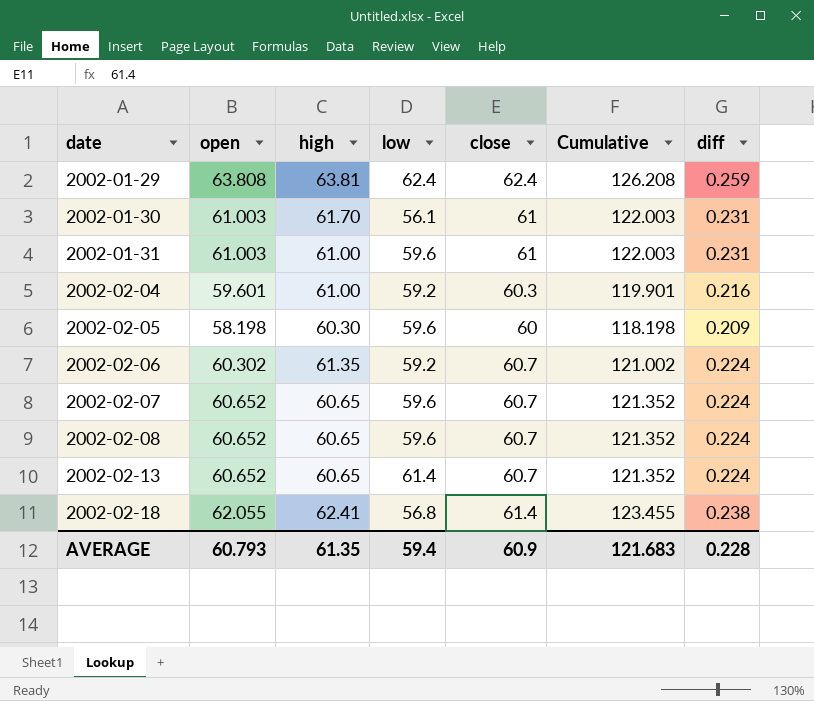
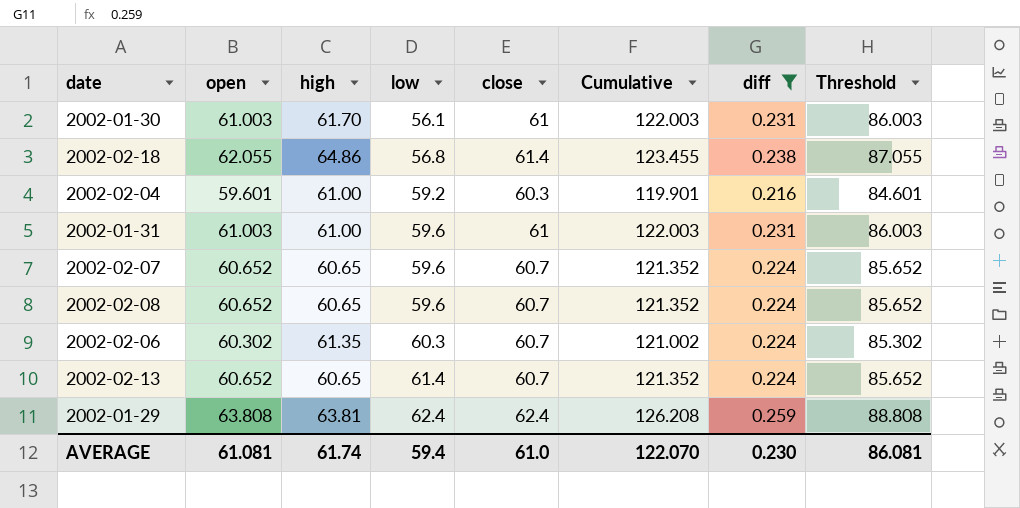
filter: none -> diff != 0.209
row order: date ascending -> low ascending
column Threshold | formula: none -> [open] + 25
2002-02-18 | high: 62.41 -> 64.86
2002-02-06 | low: 59.2 -> 60.3
AVERAGE | open: 60.793 -> 61.081
AVERAGE | high: 61.35 -> 61.74
AVERAGE | close: 60.9 -> 61.0
AVERAGE | Cumulative: 121.683 -> 122.070
AVERAGE | diff: 0.228 -> 0.230

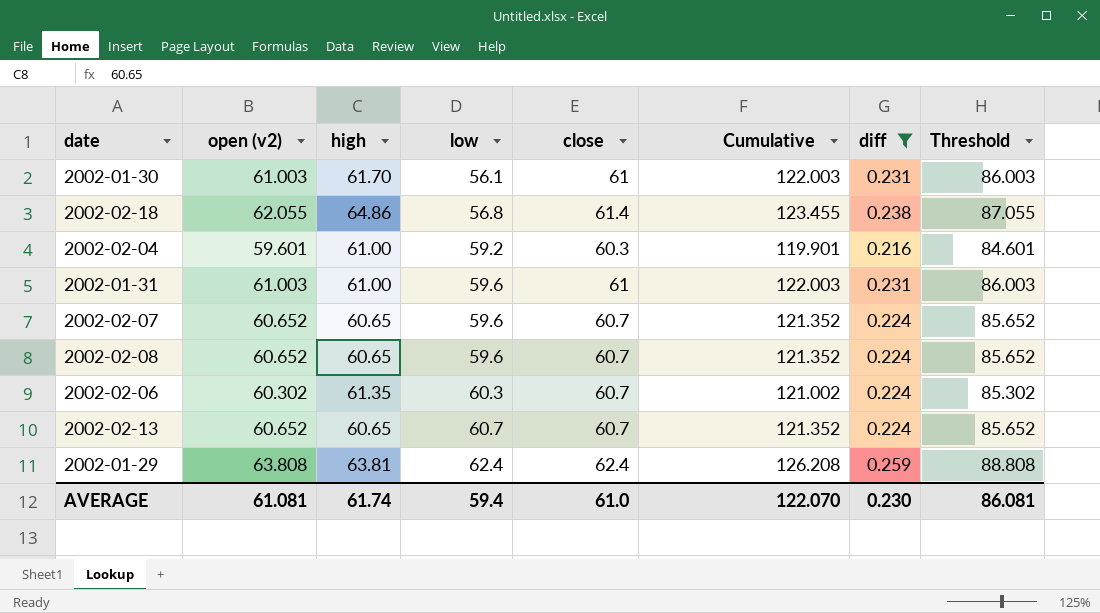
column name: open -> open (v2)
2002-02-13 | low: 61.4 -> 60.7

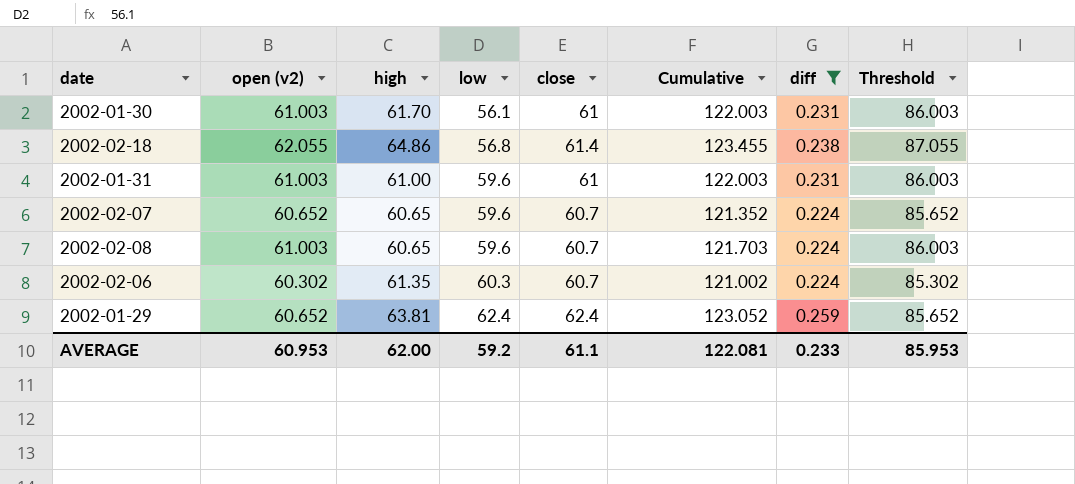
row 2002-02-04: 59.601 | 61.00 | 59.2 | 60.3 | 119.901 | 0.216 | 84.601 -> none
row 2002-02-13: 60.652 | 60.65 | 60.7 | 60.7 | 121.352 | 0.224 | 85.652 -> none
2002-02-08 | open (v2): 60.652 -> 61.003
2002-02-08 | Cumulative: 121.352 -> 121.703
2002-02-08 | Threshold: 85.652 -> 86.003
2002-01-29 | open (v2): 63.808 -> 60.652
2002-01-29 | Cumulative: 126.208 -> 123.052
2002-01-29 | Threshold: 88.808 -> 85.652
AVERAGE | open (v2): 61.081 -> 60.953
AVERAGE | high: 61.74 -> 62.00
AVERAGE | low: 59.4 -> 59.2
AVERAGE | close: 61.0 -> 61.1
AVERAGE | Cumulative: 122.070 -> 122.081
AVERAGE | diff: 0.230 -> 0.233
AVERAGE | Threshold: 86.081 -> 85.953

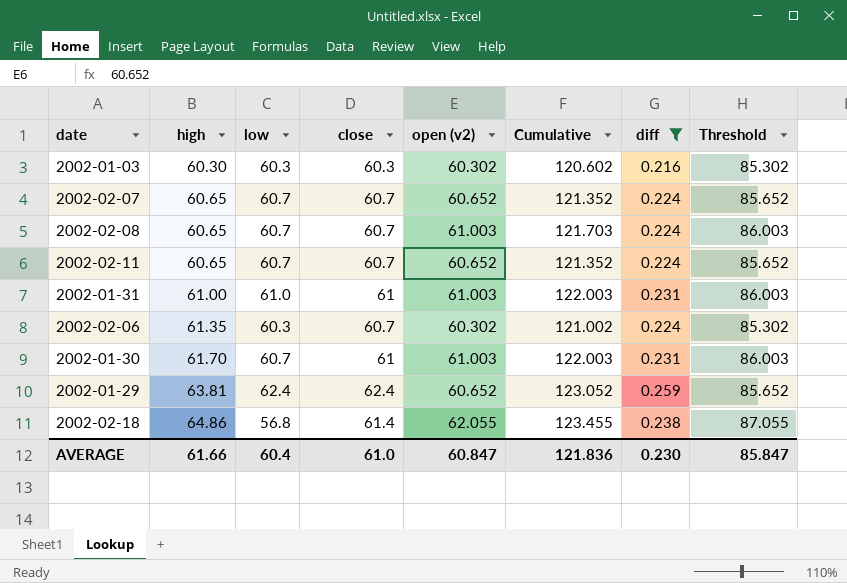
row order: low ascending -> high ascending
column open (v2) | position: 2 -> 5
row 2002-01-03: none -> 60.30 | 60.3 | 60.3 | 60.302 | 120.602 | 0.216 | 85.302
2002-02-07 | low: 59.6 -> 60.7
2002-02-08 | low: 59.6 -> 60.7
row 2002-02-11: none -> 60.65 | 60.7 | 60.7 | 60.652 | 121.352 | 0.224 | 85.652
2002-01-31 | low: 59.6 -> 61.0
2002-01-30 | low: 56.1 -> 60.7
AVERAGE | high: 62.00 -> 61.66
AVERAGE | low: 59.2 -> 60.4
AVERAGE | close: 61.1 -> 61.0
AVERAGE | open (v2): 60.953 -> 60.847
AVERAGE | Cumulative: 122.081 -> 121.836
AVERAGE | diff: 0.233 -> 0.230
AVERAGE | Threshold: 85.953 -> 85.847

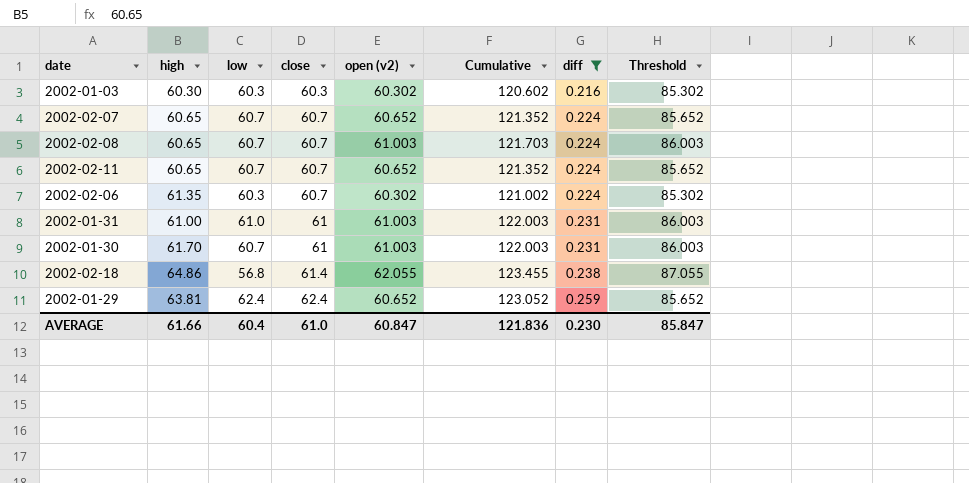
row order: high ascending -> close ascending

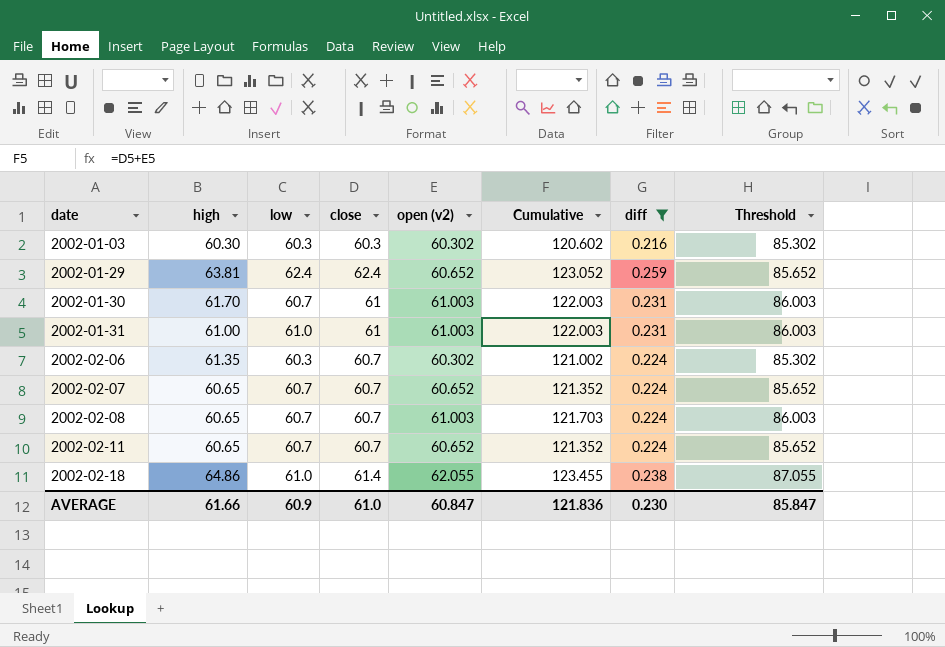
row order: close ascending -> date ascending
2002-02-18 | low: 56.8 -> 61.0
AVERAGE | low: 60.4 -> 60.9

